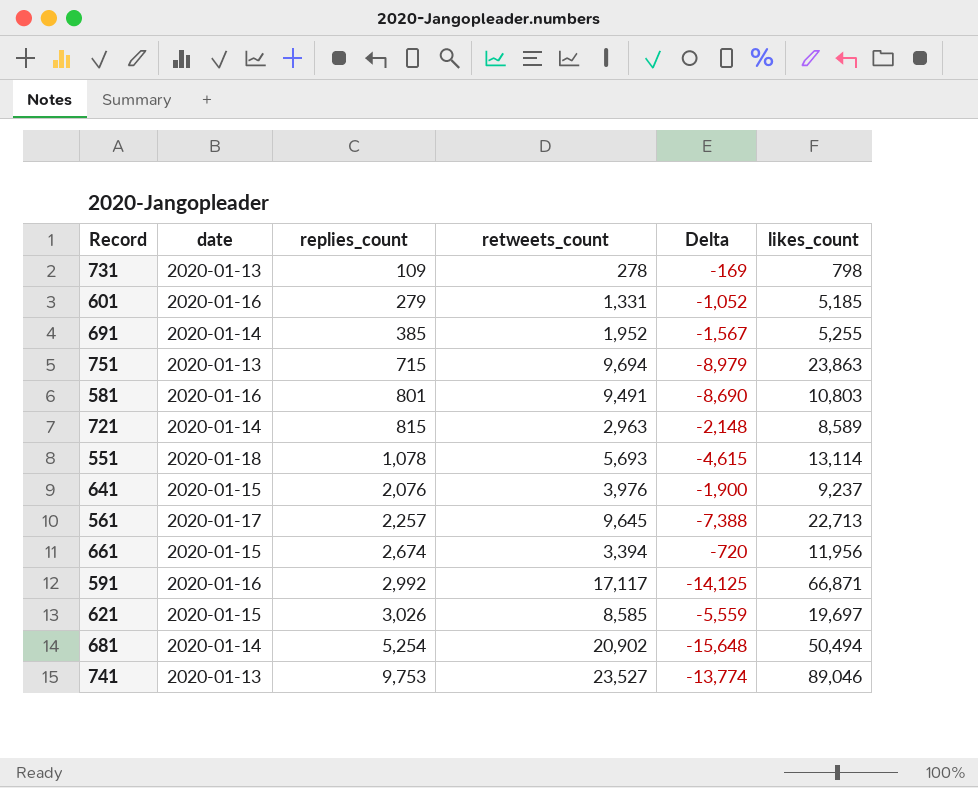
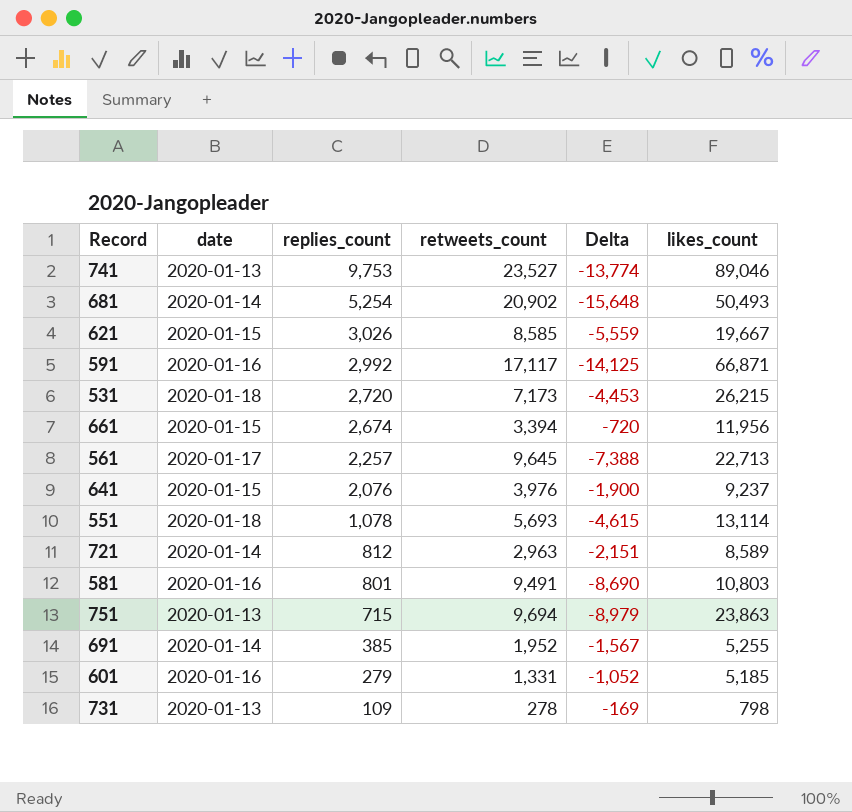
row order: replies_count ascending -> replies_count descending
681 | likes_count: 50,494 -> 50,493
621 | likes_count: 19,697 -> 19,667
row 531: none -> 2020-01-18 | 2,720 | 7,173 | -4,453 | 26,215
721 | replies_count: 815 -> 812
721 | Delta: -2,148 -> -2,151

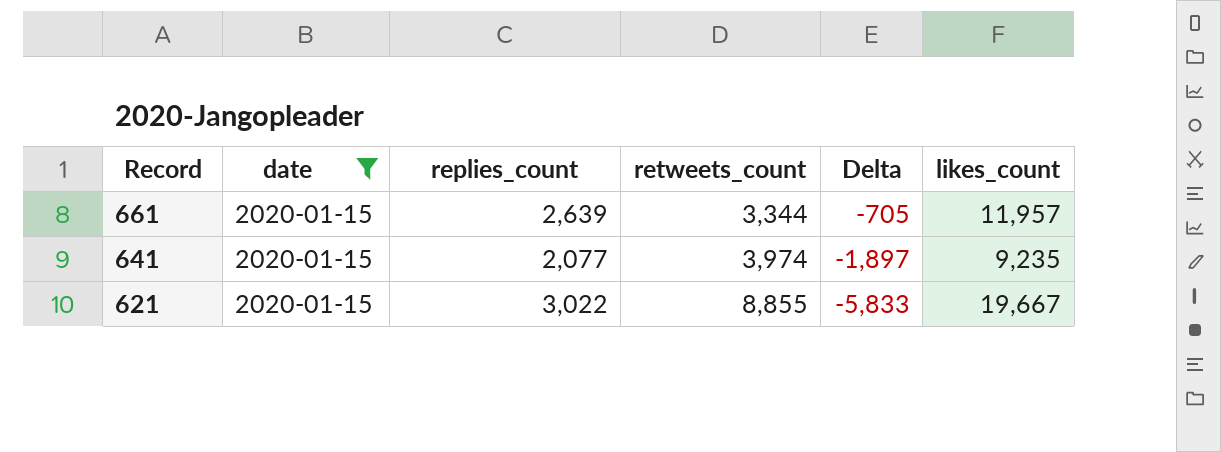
filter: none -> date = 2020-01-15
row order: replies_count descending -> Record descending
661 | replies_count: 2,674 -> 2,639
661 | retweets_count: 3,394 -> 3,344
661 | Delta: -720 -> -705
661 | likes_count: 11,956 -> 11,957
641 | replies_count: 2,076 -> 2,077
641 | retweets_count: 3,976 -> 3,974
641 | Delta: -1,900 -> -1,897
641 | likes_count: 9,237 -> 9,235
621 | replies_count: 3,026 -> 3,022
621 | retweets_count: 8,585 -> 8,855
621 | Delta: -5,559 -> -5,833

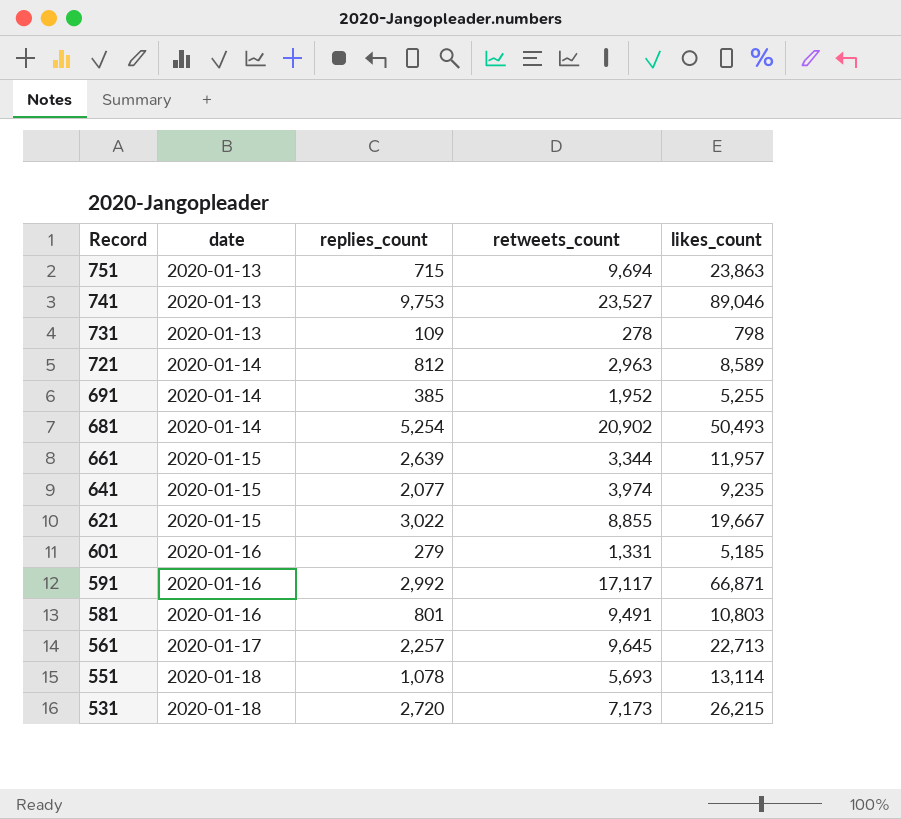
filter: date = 2020-01-15 -> none
column Delta | formula: [replies_count] - [retweets_count] -> none

